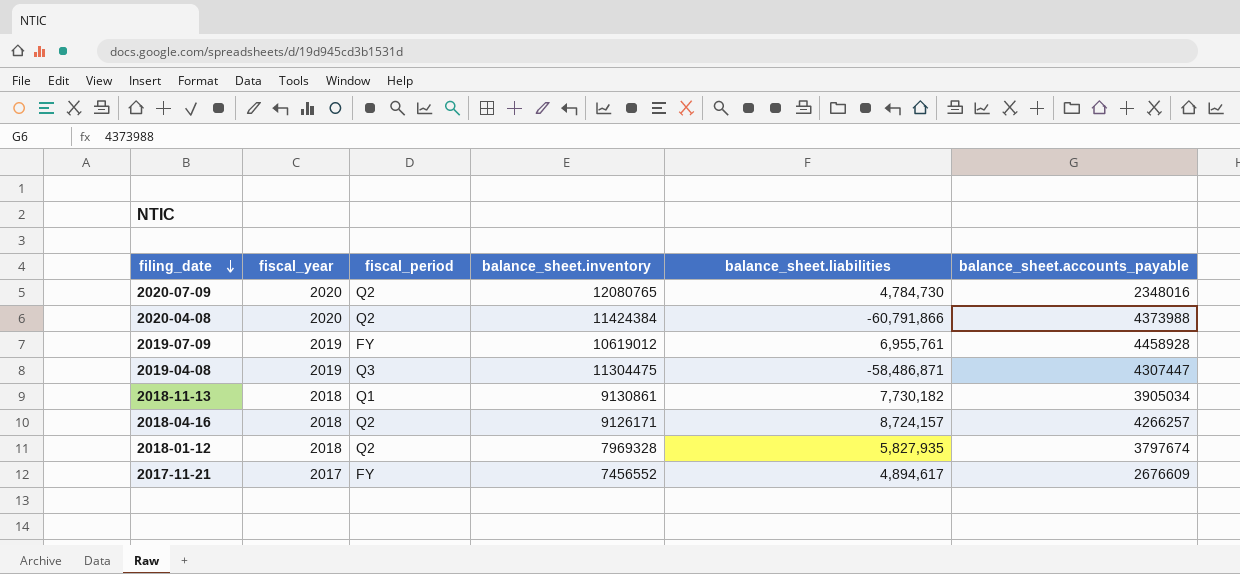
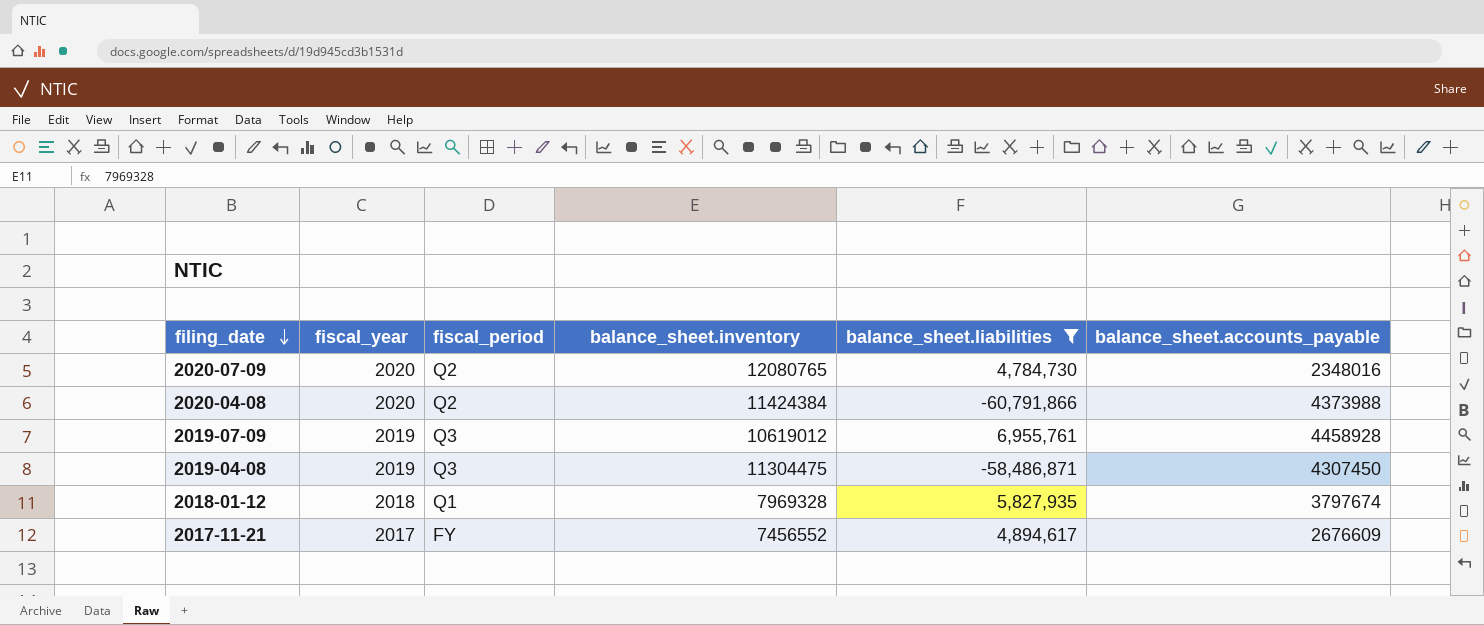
filter: none -> balance_sheet.liabilities <= 6,955,761
2019-07-09 | fiscal_period: FY -> Q3
2019-04-08 | balance_sheet.accounts_payable: 4307447 -> 4307450
2018-01-12 | fiscal_period: Q2 -> Q1

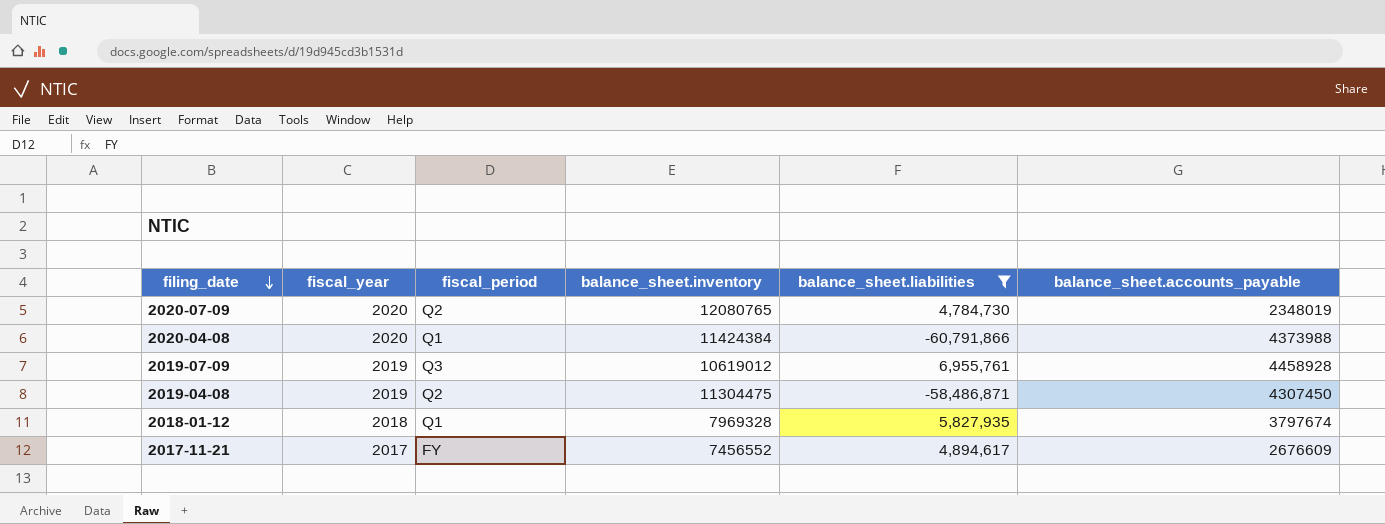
2020-07-09 | balance_sheet.accounts_payable: 2348016 -> 2348019
2020-04-08 | fiscal_period: Q2 -> Q1
2019-04-08 | fiscal_period: Q3 -> Q2

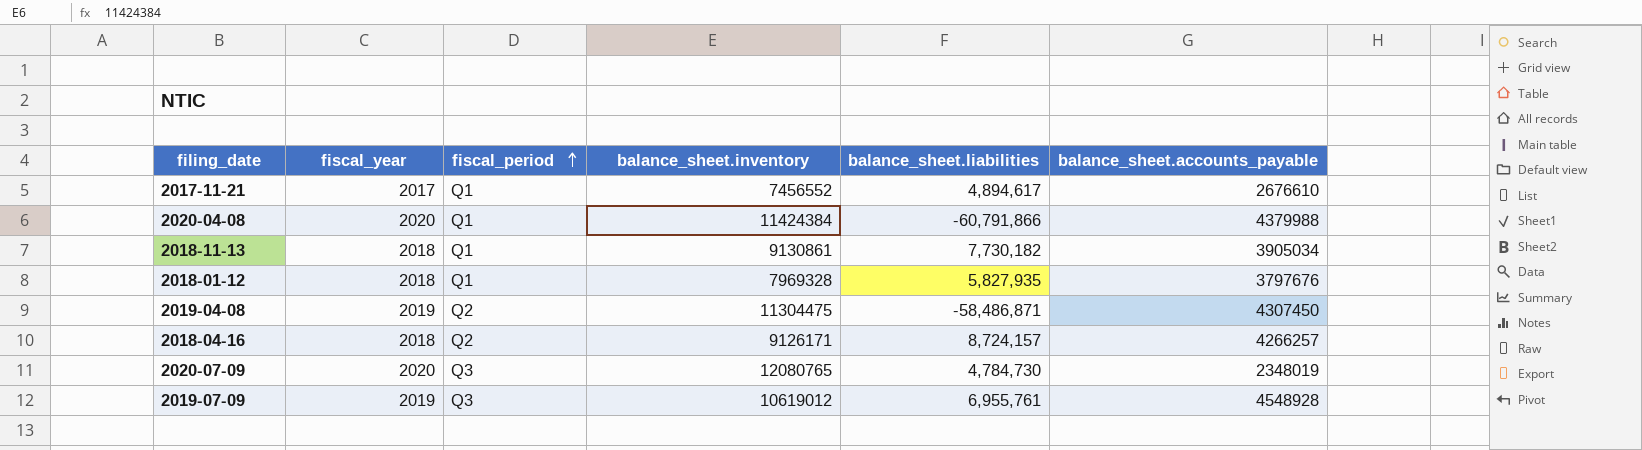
filter: balance_sheet.liabilities <= 6,955,761 -> none
row order: filing_date descending -> fiscal_period ascending
2017-11-21 | fiscal_period: FY -> Q1
2017-11-21 | balance_sheet.accounts_payable: 2676609 -> 2676610
2020-04-08 | balance_sheet.accounts_payable: 4373988 -> 4379988
2018-01-12 | balance_sheet.accounts_payable: 3797674 -> 3797676
2020-07-09 | fiscal_period: Q2 -> Q3
2019-07-09 | balance_sheet.accounts_payable: 4458928 -> 4548928

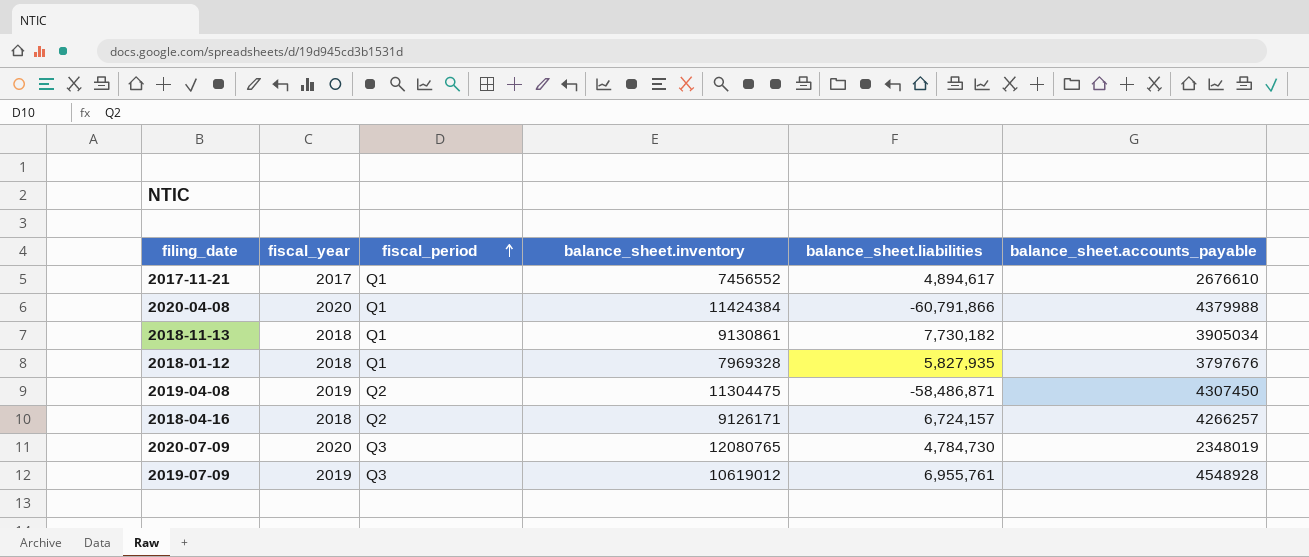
2018-04-16 | balance_sheet.liabilities: 8,724,157 -> 6,724,157

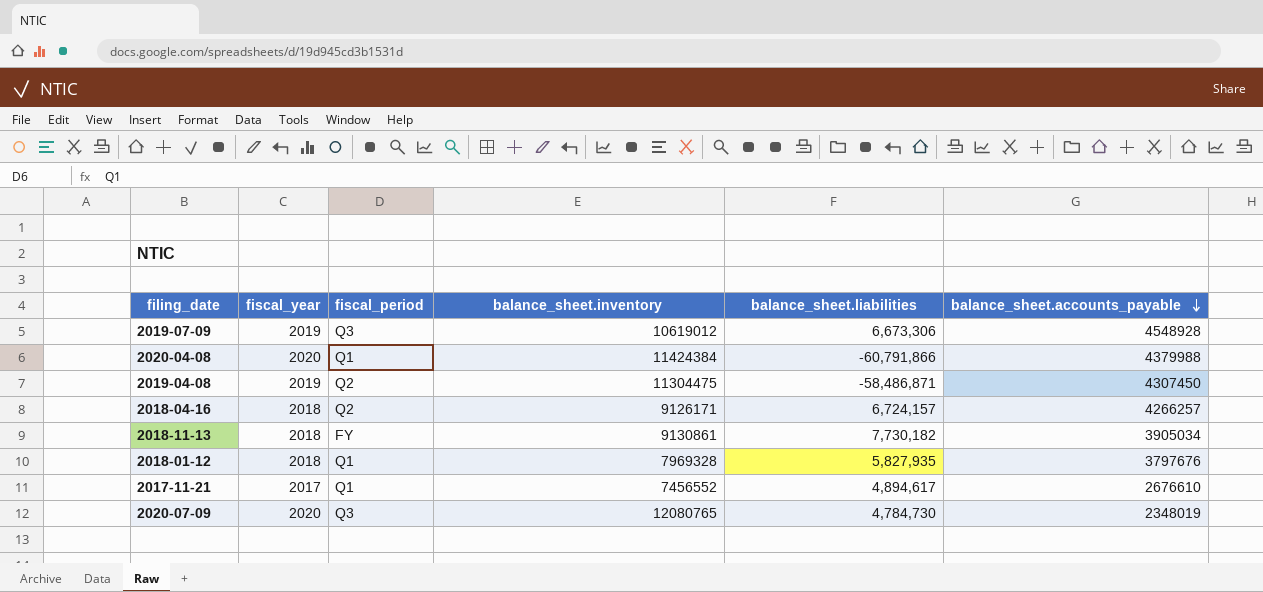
row order: fiscal_period ascending -> balance_sheet.accounts_payable descending
2019-07-09 | balance_sheet.liabilities: 6,955,761 -> 6,673,306
2018-11-13 | fiscal_period: Q1 -> FY

